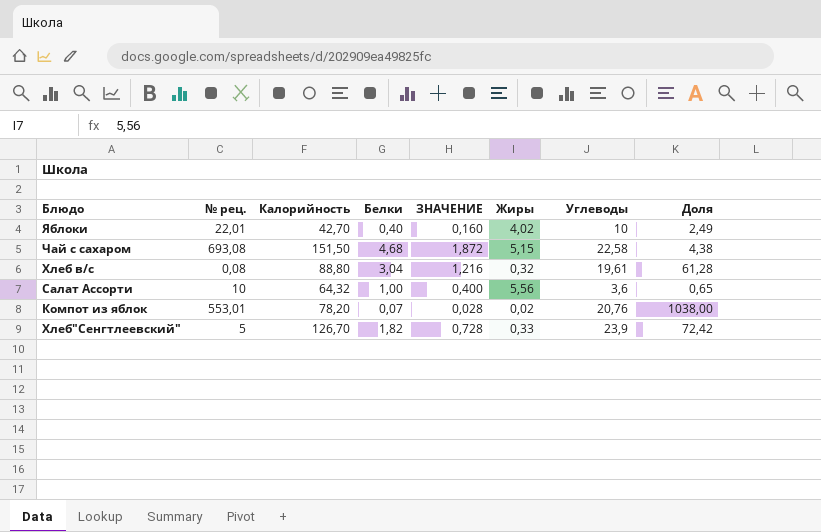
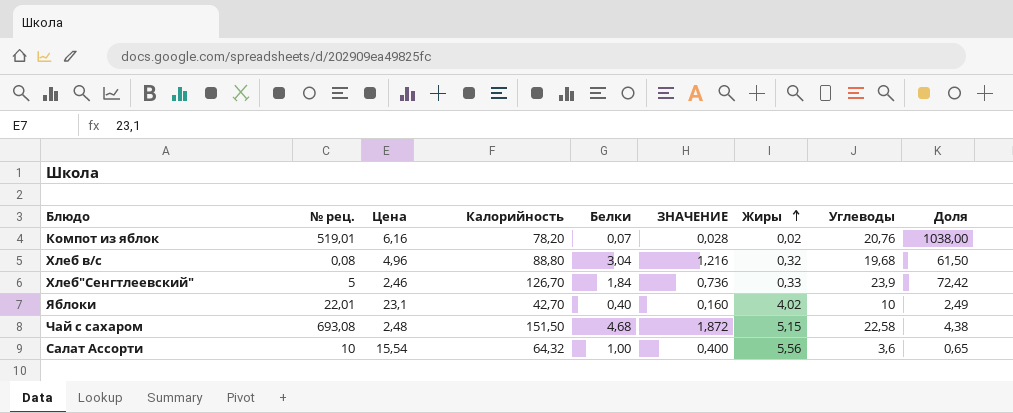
row order: none -> Жиры ascending
column Цена | position: none -> 3
Компот из яблок | № рец.: 553,01 -> 519,01
Хлеб в/с | Углеводы: 19,61 -> 19,68
Хлеб в/с | Доля: 61,28 -> 61,50
Хлеб"Сенгтлеевский" | Белки: 1,82 -> 1,84
Хлеб"Сенгтлеевский" | ЗНАЧЕНИЕ: 0,728 -> 0,736

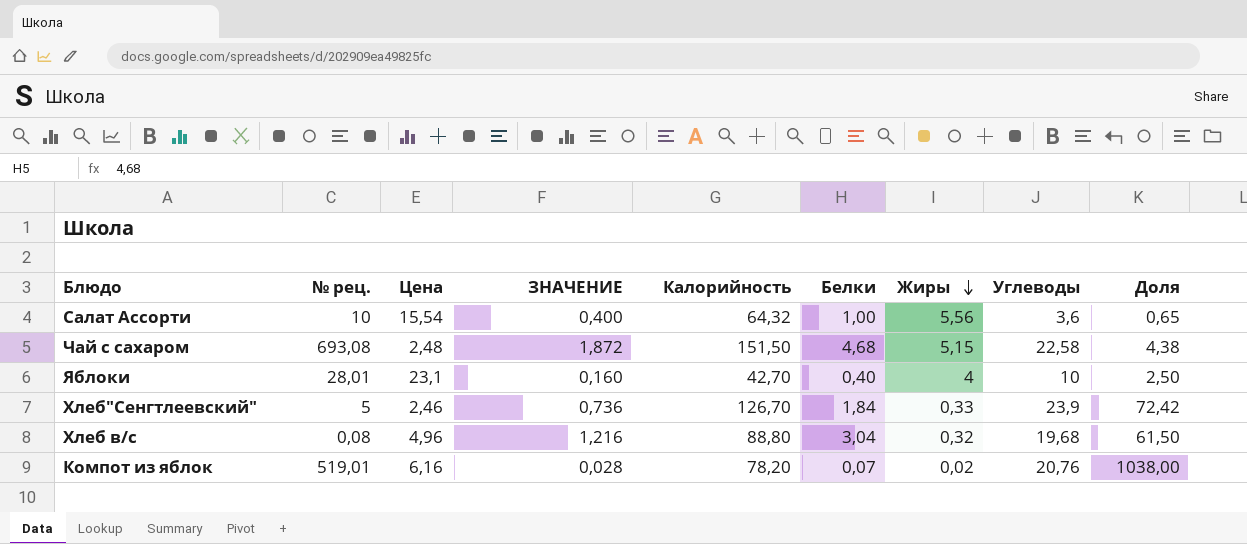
row order: Жиры ascending -> Жиры descending
column ЗНАЧЕНИЕ | position: 6 -> 4
Яблоки | № рец.: 22,01 -> 28,01
Яблоки | Жиры: 4,02 -> 4
Яблоки | Доля: 2,49 -> 2,50

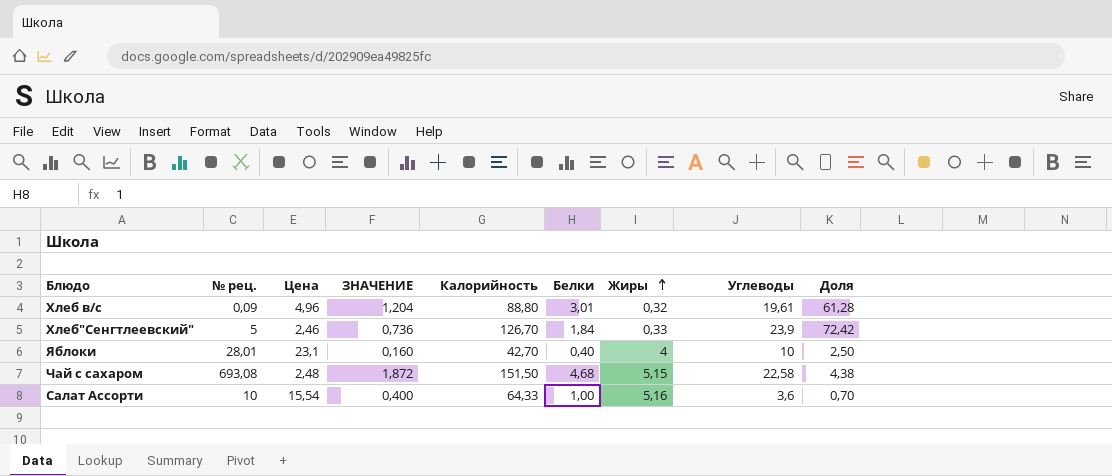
row order: Жиры descending -> Жиры ascending
row Компот из яблок: 519,01 | 6,16 | 0,028 | 78,20 | 0,07 | 0,02 | 20,76 | 1038,00 -> none
Хлеб в/с | № рец.: 0,08 -> 0,09
Хлеб в/с | ЗНАЧЕНИЕ: 1,216 -> 1,204
Хлеб в/с | Белки: 3,04 -> 3,01
Хлеб в/с | Углеводы: 19,68 -> 19,61
Хлеб в/с | Доля: 61,50 -> 61,28
Салат Ассорти | Калорийность: 64,32 -> 64,33
Салат Ассорти | Жиры: 5,56 -> 5,16
Салат Ассорти | Доля: 0,65 -> 0,70

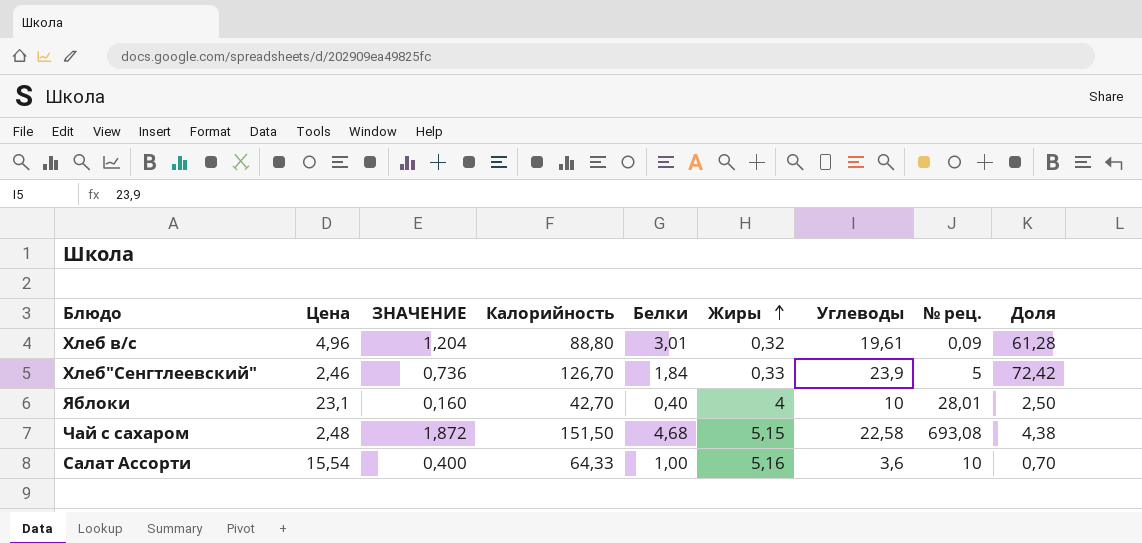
column № рец. | position: 2 -> 8

